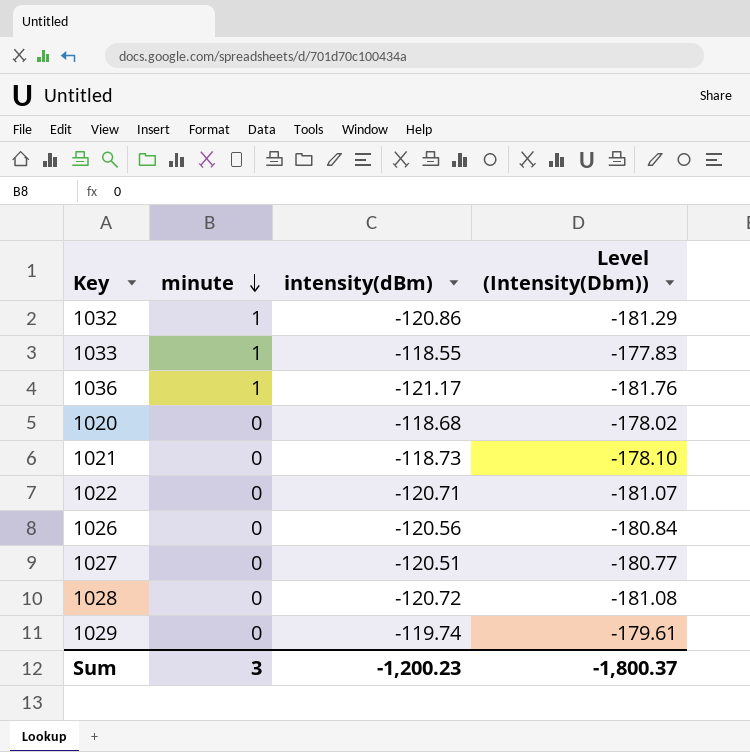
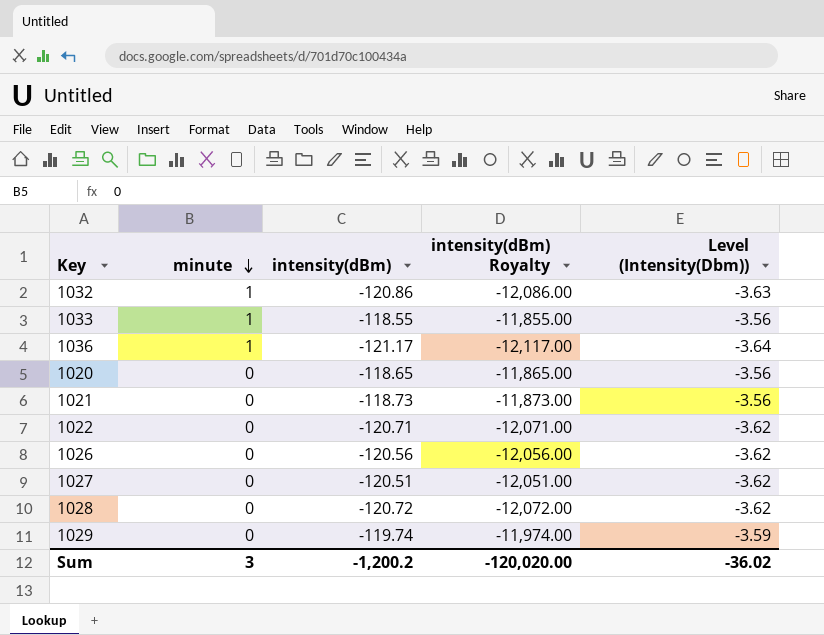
column intensity(dBm) Royalty | formula: none -> [intensity(dBm)] * 100
column Level (Intensity(Dbm)) | formula: [intensity(dBm)] * 1.5 -> [intensity(dBm)] * 0.03
1020 | intensity(dBm): -118.68 -> -118.65
Sum | intensity(dBm): -1,200.23 -> -1,200.2
Sum | Level (Intensity(Dbm)): -1,800.37 -> -36.02

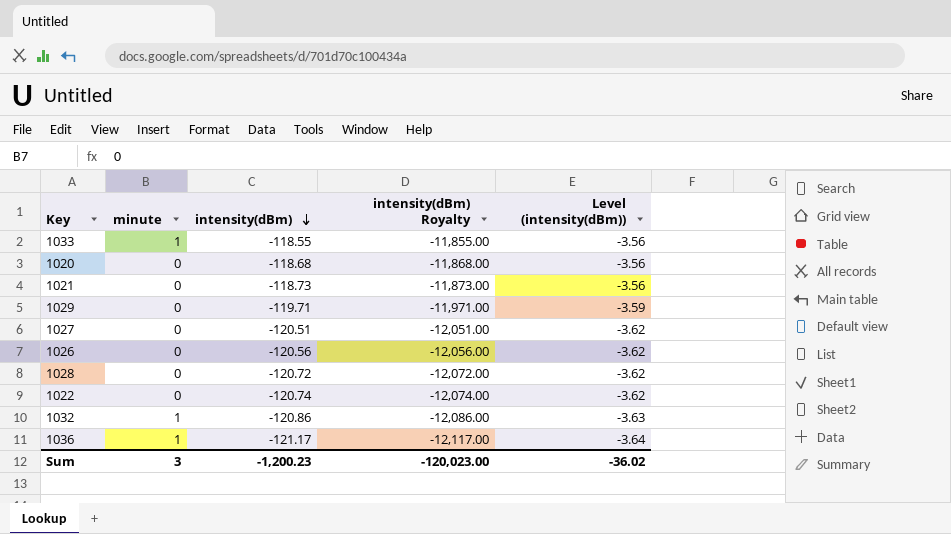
row order: minute descending -> intensity(dBm) descending
column name: Level (Intensity(Dbm)) -> Level (intensity(dBm))
1020 | intensity(dBm): -118.65 -> -118.68
1020 | intensity(dBm) Royalty: -11,865.00 -> -11,868.00
1029 | intensity(dBm): -119.74 -> -119.71
1029 | intensity(dBm) Royalty: -11,974.00 -> -11,971.00
1022 | intensity(dBm): -120.71 -> -120.74
1022 | intensity(dBm) Royalty: -12,071.00 -> -12,074.00
Sum | intensity(dBm): -1,200.2 -> -1,200.23
Sum | intensity(dBm) Royalty: -120,020.00 -> -120,023.00

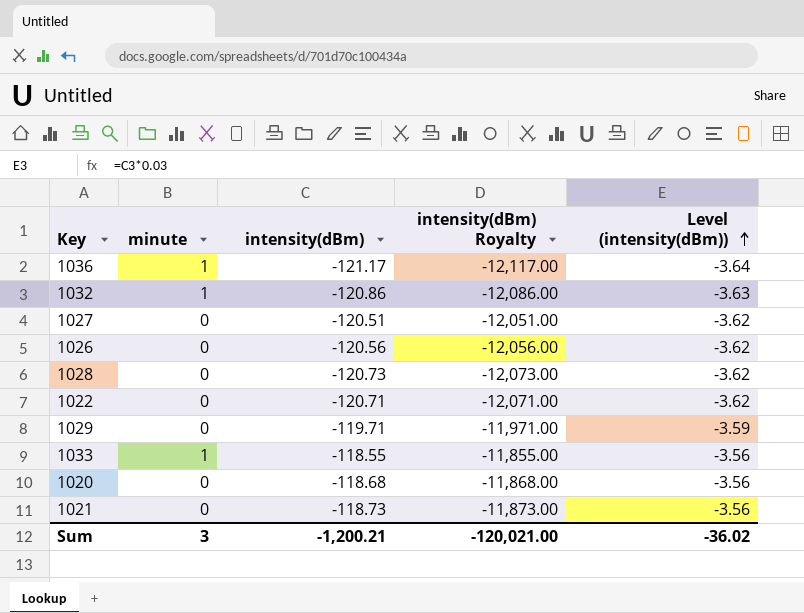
row order: intensity(dBm) descending -> Level (intensity(dBm)) ascending
1028 | intensity(dBm): -120.72 -> -120.73
1028 | intensity(dBm) Royalty: -12,072.00 -> -12,073.00
1022 | intensity(dBm): -120.74 -> -120.71
1022 | intensity(dBm) Royalty: -12,074.00 -> -12,071.00
Sum | intensity(dBm): -1,200.23 -> -1,200.21
Sum | intensity(dBm) Royalty: -120,023.00 -> -120,021.00

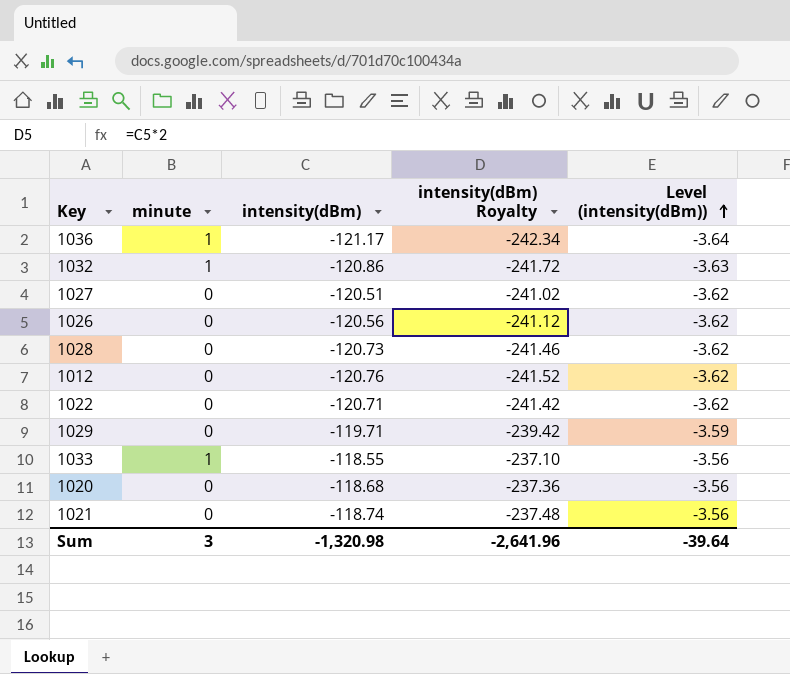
column intensity(dBm) Royalty | formula: [intensity(dBm)] * 100 -> [intensity(dBm)] * 2
row 1012: none -> 0 | -120.76 | -241.52 | -3.62
1021 | intensity(dBm): -118.73 -> -118.74
Sum | intensity(dBm): -1,200.21 -> -1,320.98
Sum | intensity(dBm) Royalty: -120,021.00 -> -2,641.96
Sum | Level (intensity(dBm)): -36.02 -> -39.64

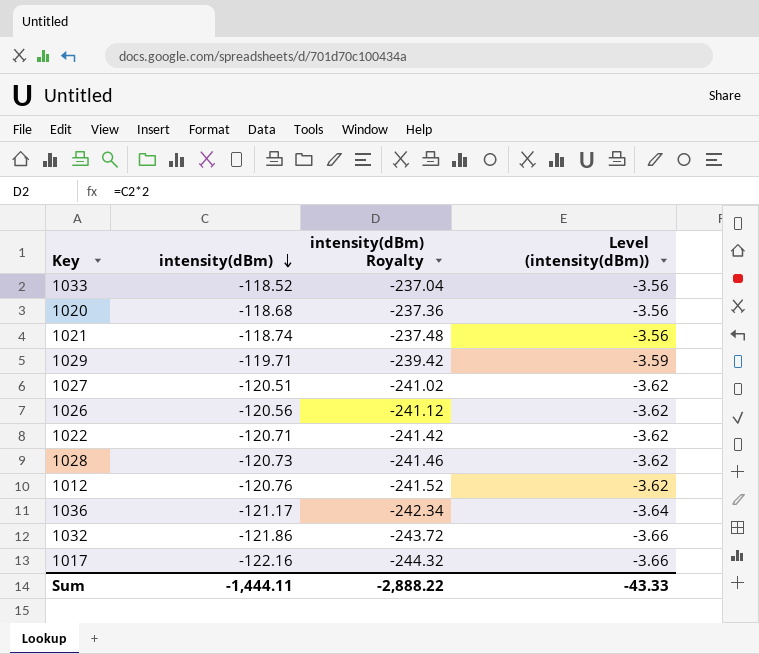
row order: Level (intensity(dBm)) ascending -> intensity(dBm) descending
column minute | position: 2 -> none
1033 | intensity(dBm): -118.55 -> -118.52
1033 | intensity(dBm) Royalty: -237.10 -> -237.04
1032 | intensity(dBm): -120.86 -> -121.86
1032 | intensity(dBm) Royalty: -241.72 -> -243.72
1032 | Level (intensity(dBm)): -3.63 -> -3.66
row 1017: none -> -122.16 | -244.32 | -3.66
Sum | intensity(dBm): -1,320.98 -> -1,444.11
Sum | intensity(dBm) Royalty: -2,641.96 -> -2,888.22
Sum | Level (intensity(dBm)): -39.64 -> -43.33

